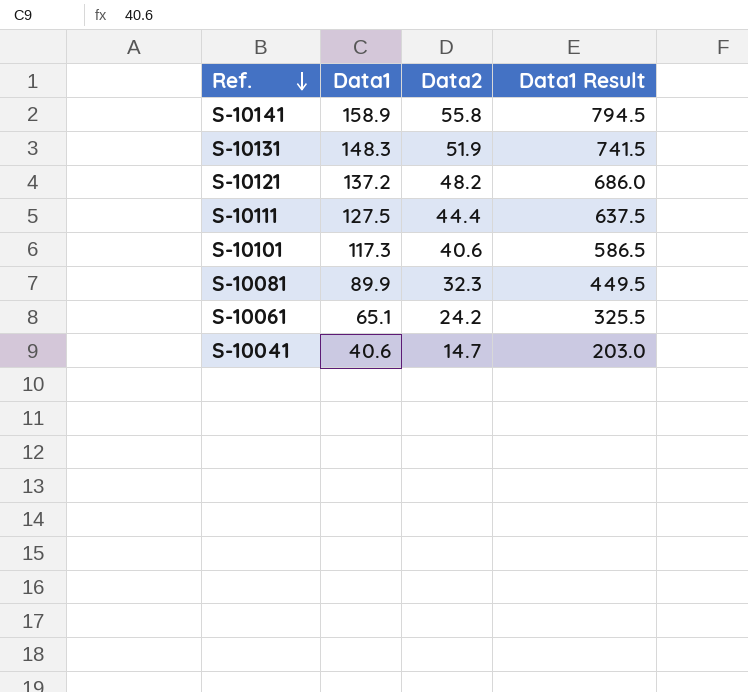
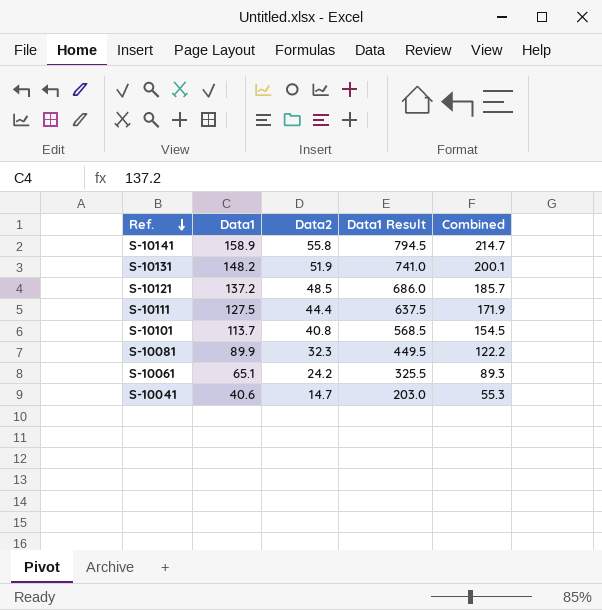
column Combined | formula: none -> [Data1] + [Data2]
S-10131 | Data1: 148.3 -> 148.2
S-10131 | Data1 Result: 741.5 -> 741.0
S-10121 | Data2: 48.2 -> 48.5
S-10101 | Data1: 117.3 -> 113.7
S-10101 | Data2: 40.6 -> 40.8
S-10101 | Data1 Result: 586.5 -> 568.5

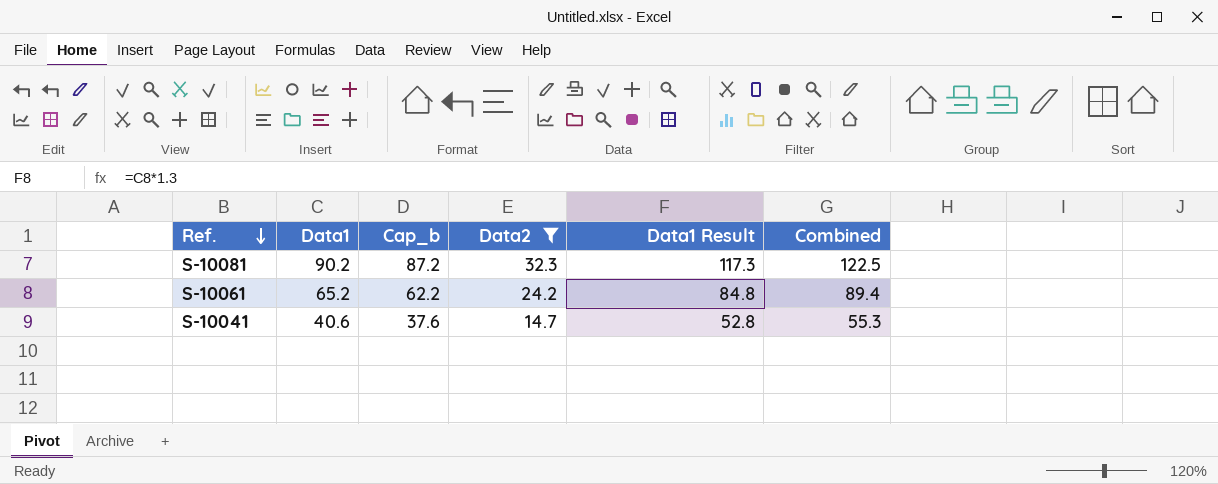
filter: none -> Data2 <= 32.3
column Cap_b | formula: none -> [Data1] - 3
column Data1 Result | formula: [Data1] * 5 -> [Data1] * 1.3
S-10081 | Data1: 89.9 -> 90.2
S-10081 | Combined: 122.2 -> 122.5
S-10061 | Data1: 65.1 -> 65.2
S-10061 | Combined: 89.3 -> 89.4

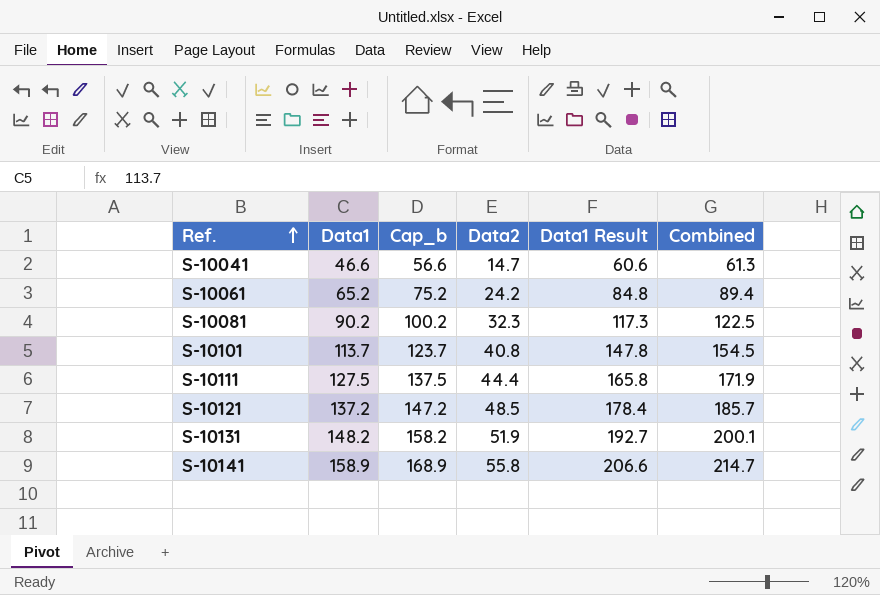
filter: Data2 <= 32.3 -> none
row order: Ref. descending -> Ref. ascending
column Cap_b | formula: [Data1] - 3 -> [Data1] + 10
S-10041 | Data1: 40.6 -> 46.6
S-10041 | Data1 Result: 52.8 -> 60.6
S-10041 | Combined: 55.3 -> 61.3

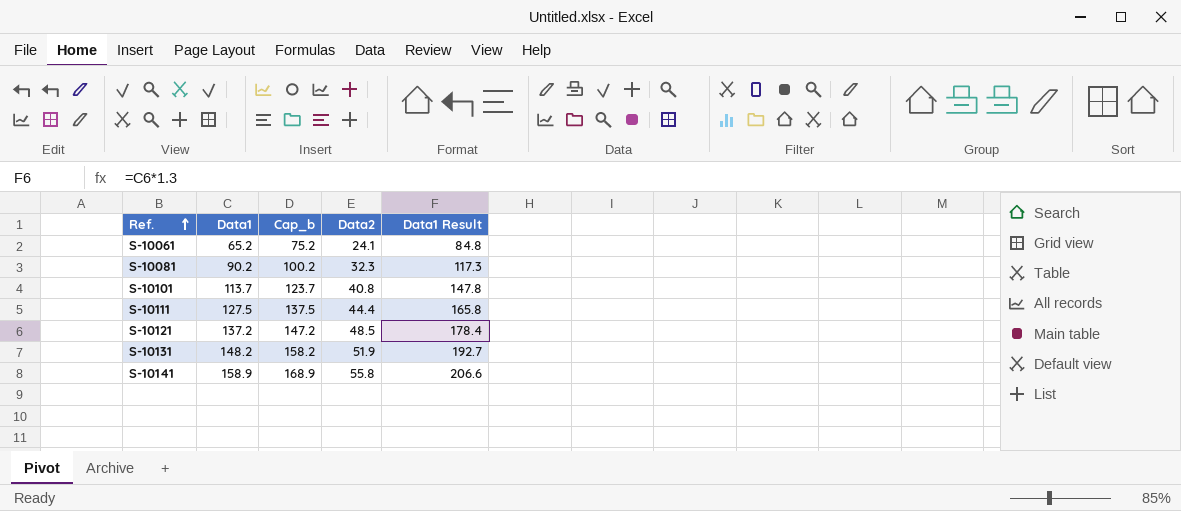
column Combined | formula: [Data1] + [Data2] -> none
row S-10041: 46.6 | 56.6 | 14.7 | 60.6 | 61.3 -> none
S-10061 | Data2: 24.2 -> 24.1

